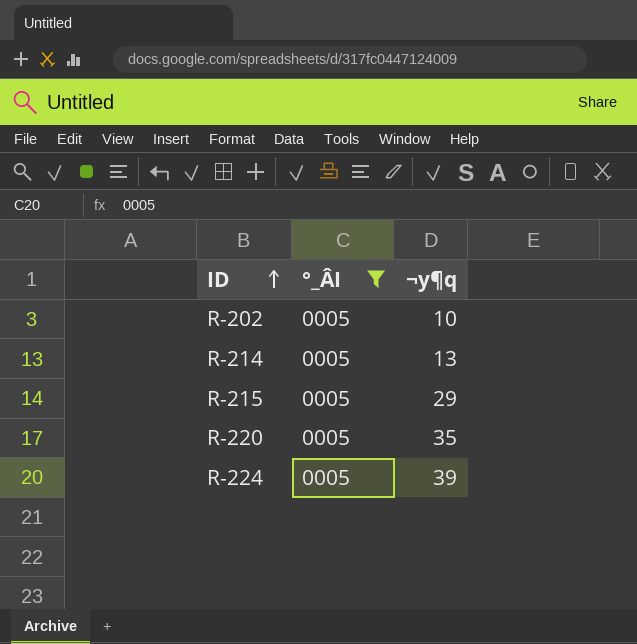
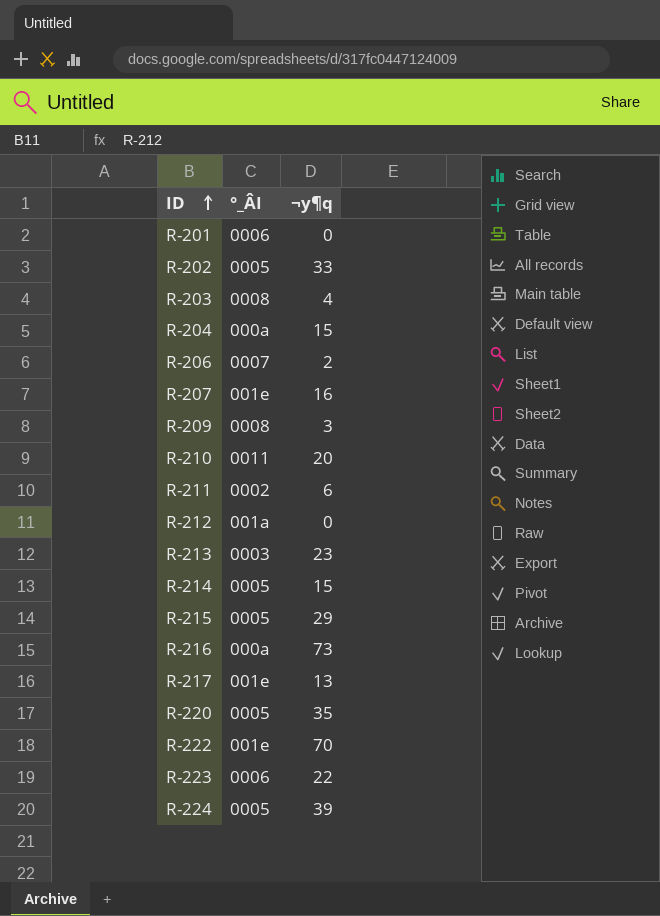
filter: °_ÂI = 0005 -> none
R-202 | ¬y¶q: 10 -> 33
R-214 | ¬y¶q: 13 -> 15

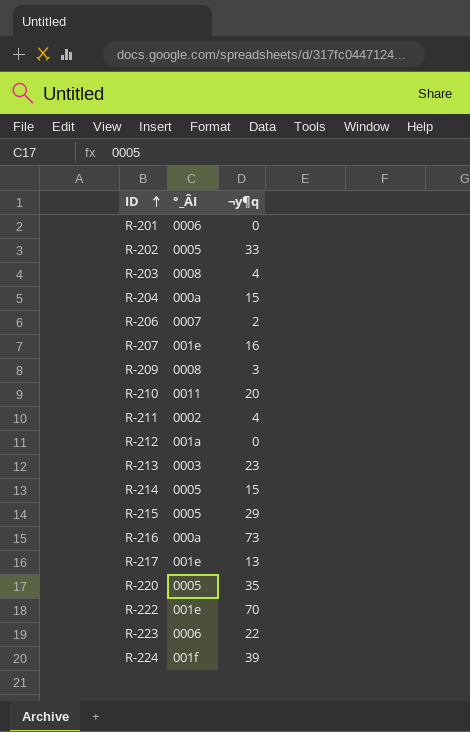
R-211 | ¬y¶q: 6 -> 4
R-224 | °_ÂI: 0005 -> 001f

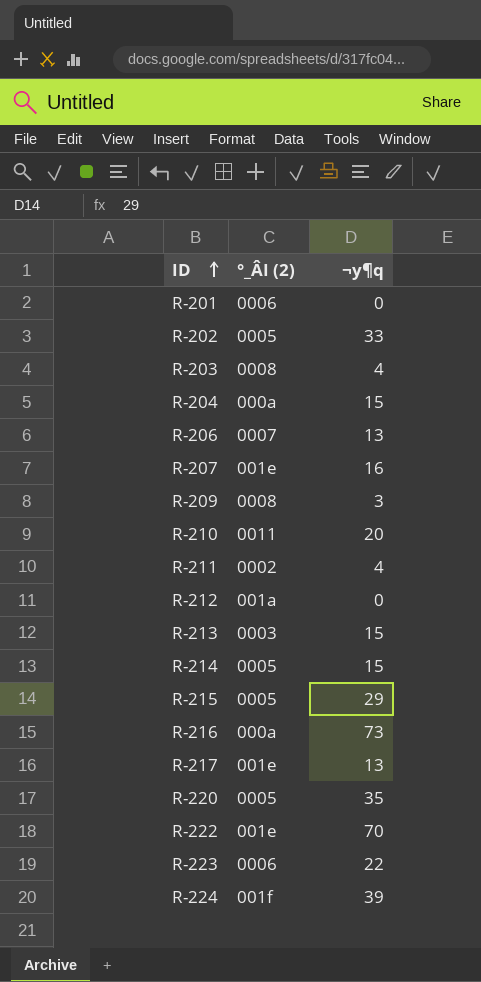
column name: °_ÂI -> °_ÂI (2)
R-206 | ¬y¶q: 2 -> 13
R-213 | ¬y¶q: 23 -> 15

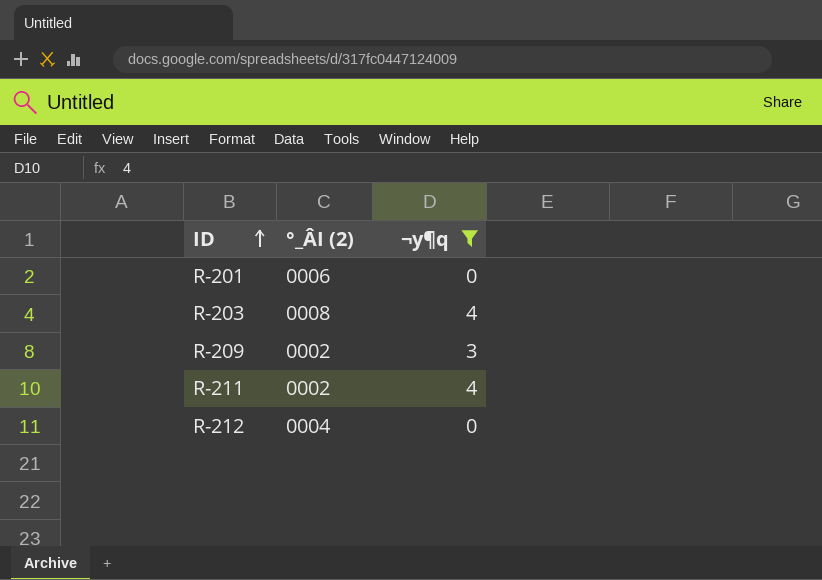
filter: none -> ¬y¶q <= 4
R-209 | °_ÂI (2): 0008 -> 0002
R-212 | °_ÂI (2): 001a -> 0004

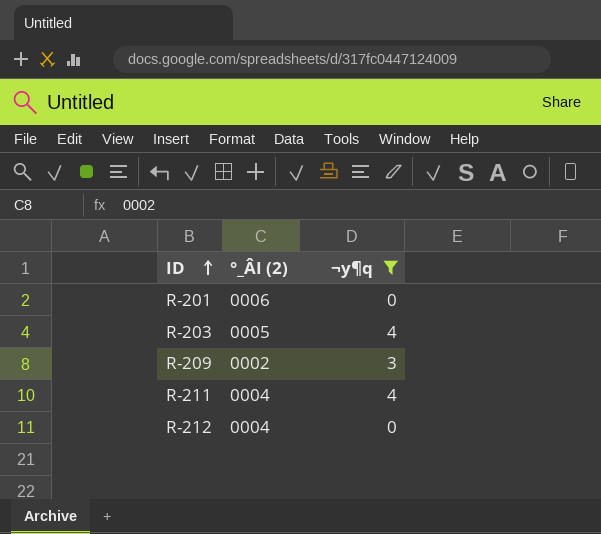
R-203 | °_ÂI (2): 0008 -> 0005
R-211 | °_ÂI (2): 0002 -> 0004

